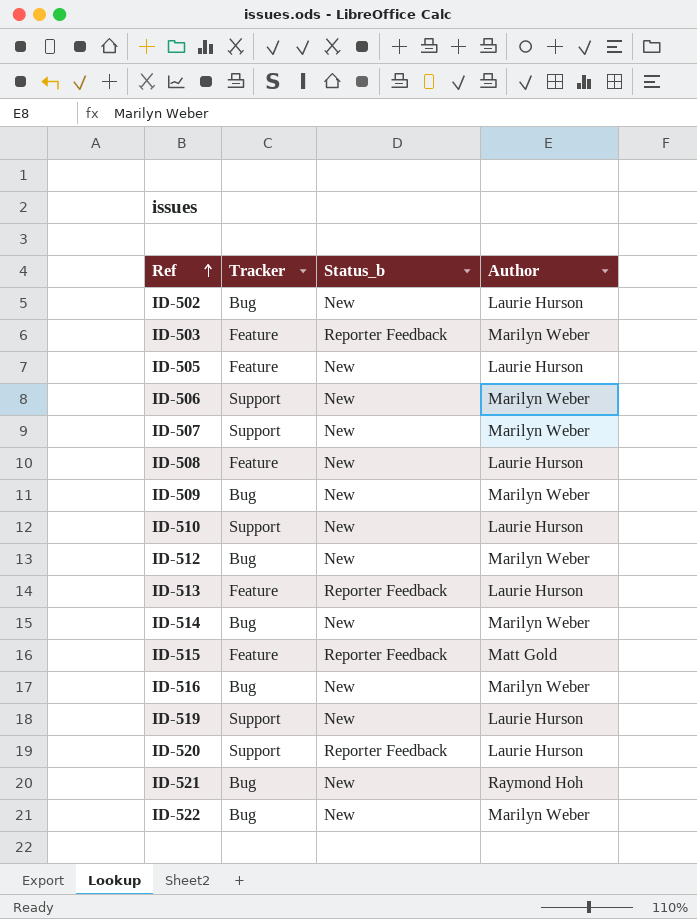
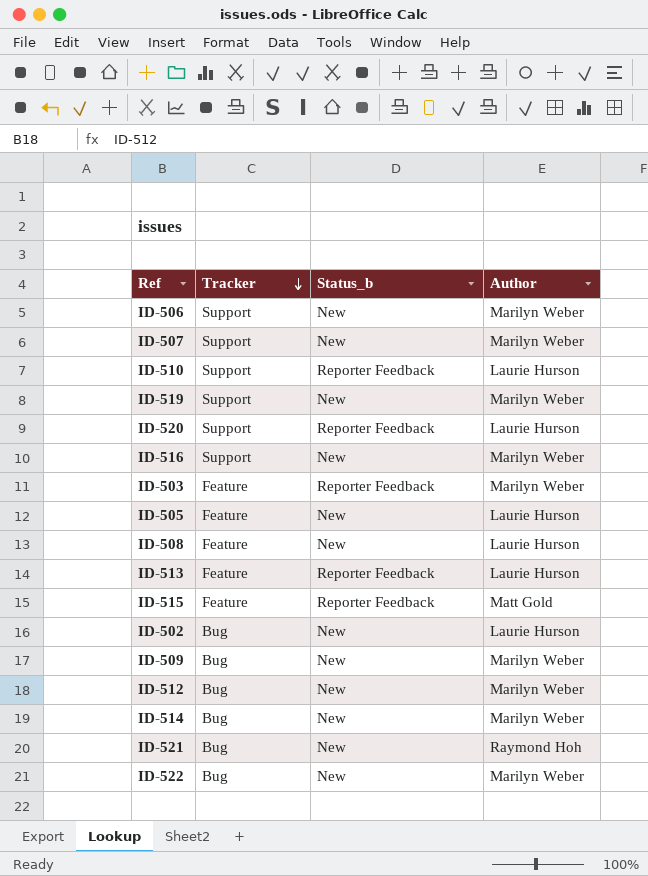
row order: Ref ascending -> Tracker descending
ID-510 | Status_b: New -> Reporter Feedback
ID-519 | Author: Laurie Hurson -> Marilyn Weber
ID-516 | Tracker: Bug -> Support

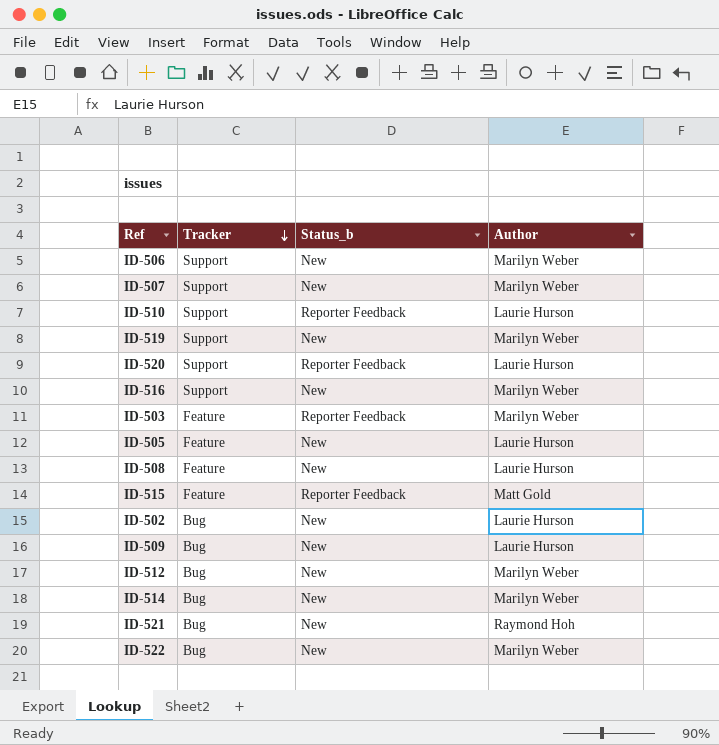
row ID-513: Feature | Reporter Feedback | Laurie Hurson -> none
ID-509 | Author: Marilyn Weber -> Laurie Hurson

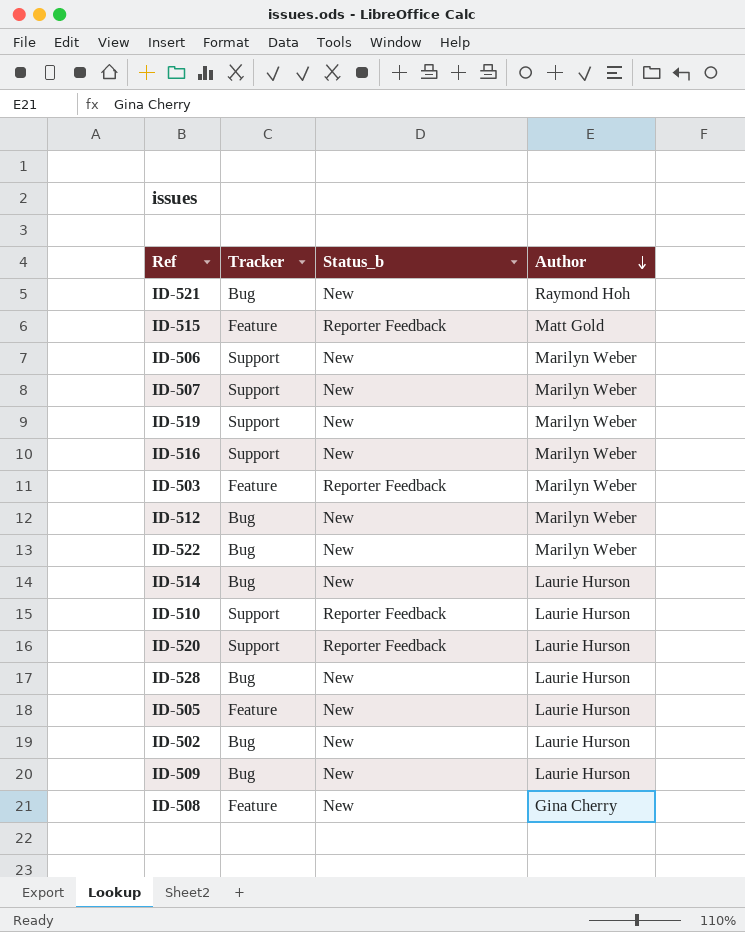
row order: Tracker descending -> Author descending
ID-514 | Author: Marilyn Weber -> Laurie Hurson
row ID-528: none -> Bug | New | Laurie Hurson
ID-508 | Author: Laurie Hurson -> Gina Cherry

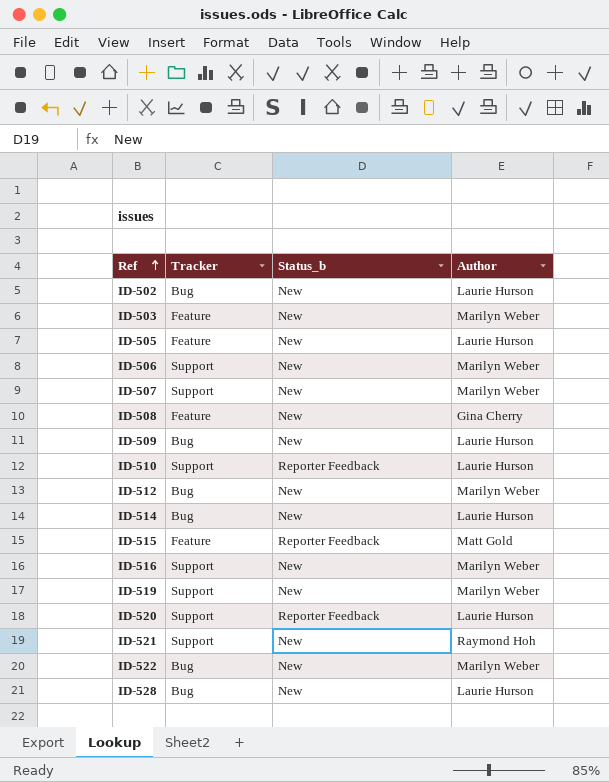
row order: Author descending -> Ref ascending
ID-503 | Status_b: Reporter Feedback -> New
ID-521 | Tracker: Bug -> Support

